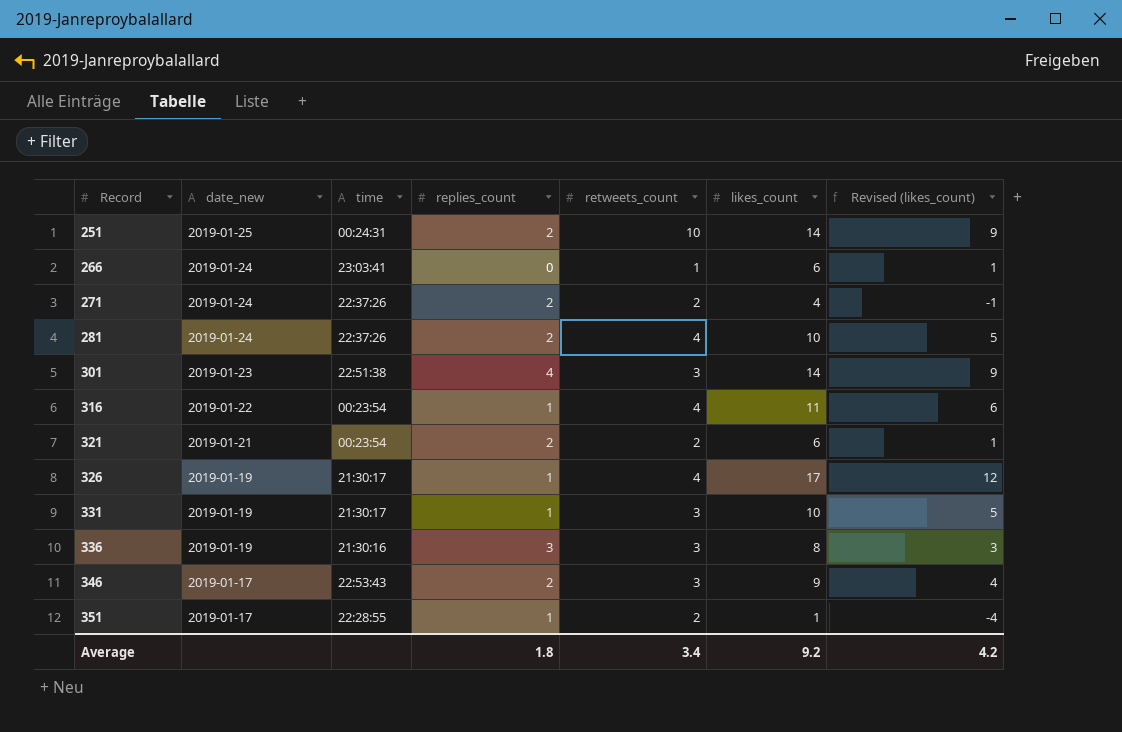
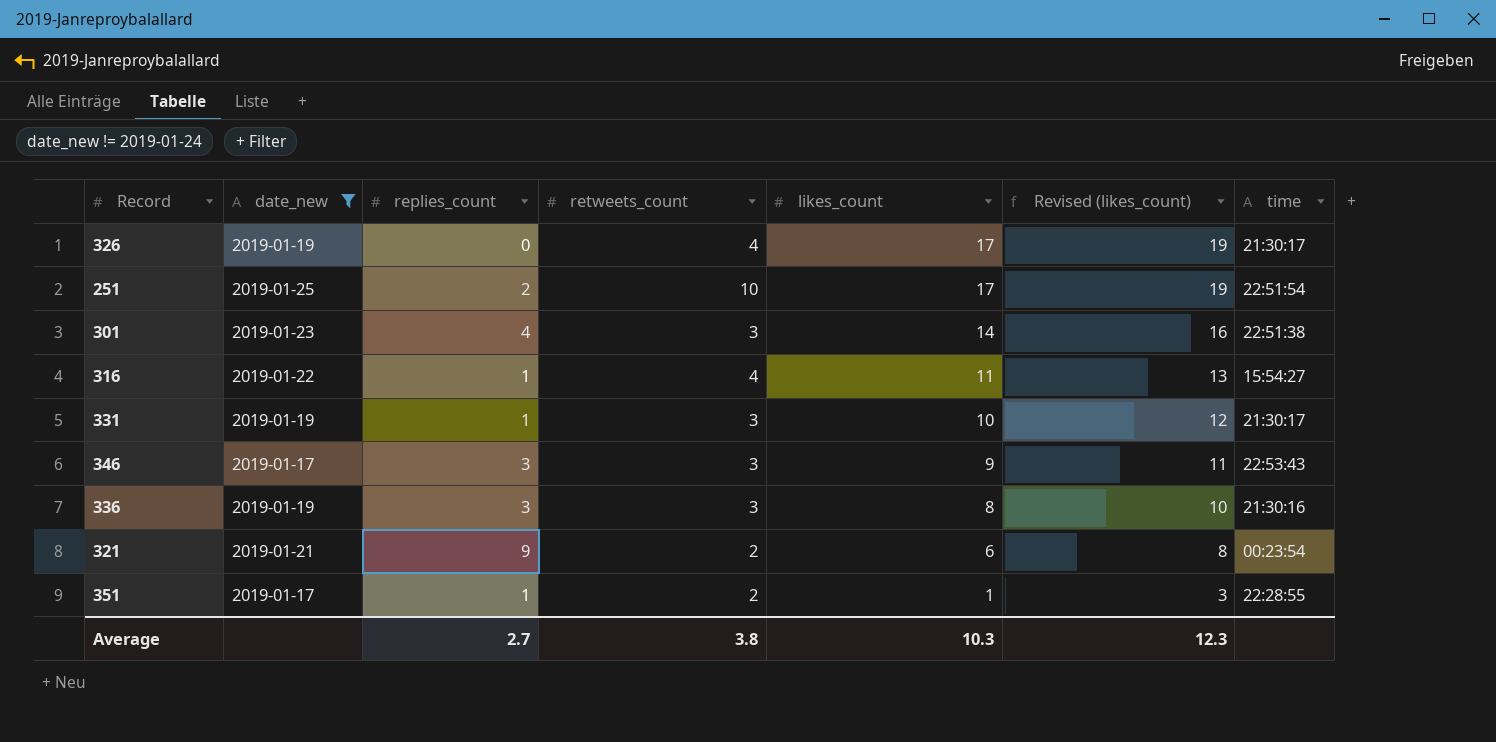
filter: none -> date_new != 2019-01-24
row order: Record ascending -> likes_count descending
column Revised (likes_count) | formula: [likes_count] - 5 -> [likes_count] + 2
column time | position: 3 -> 7
326 | replies_count: 1 -> 0
251 | likes_count: 14 -> 17
251 | time: 00:24:31 -> 22:51:54
316 | time: 00:23:54 -> 15:54:27
346 | replies_count: 2 -> 3
321 | replies_count: 2 -> 9
Average | replies_count: 1.8 -> 2.7
Average | retweets_count: 3.4 -> 3.8
Average | likes_count: 9.2 -> 10.3
Average | Revised (likes_count): 4.2 -> 12.3

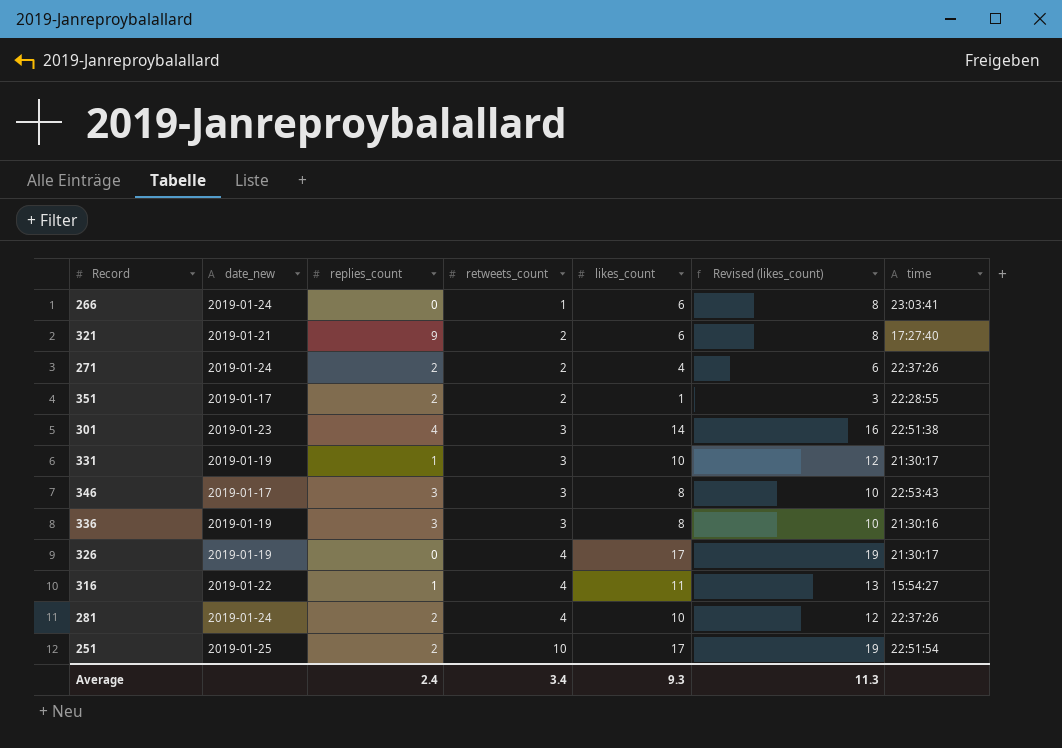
filter: date_new != 2019-01-24 -> none
row order: likes_count descending -> retweets_count ascending
321 | time: 00:23:54 -> 17:27:40
351 | replies_count: 1 -> 2
346 | likes_count: 9 -> 8
346 | Revised (likes_count): 11 -> 10
Average | replies_count: 2.7 -> 2.4
Average | retweets_count: 3.8 -> 3.4
Average | likes_count: 10.3 -> 9.3
Average | Revised (likes_count): 12.3 -> 11.3

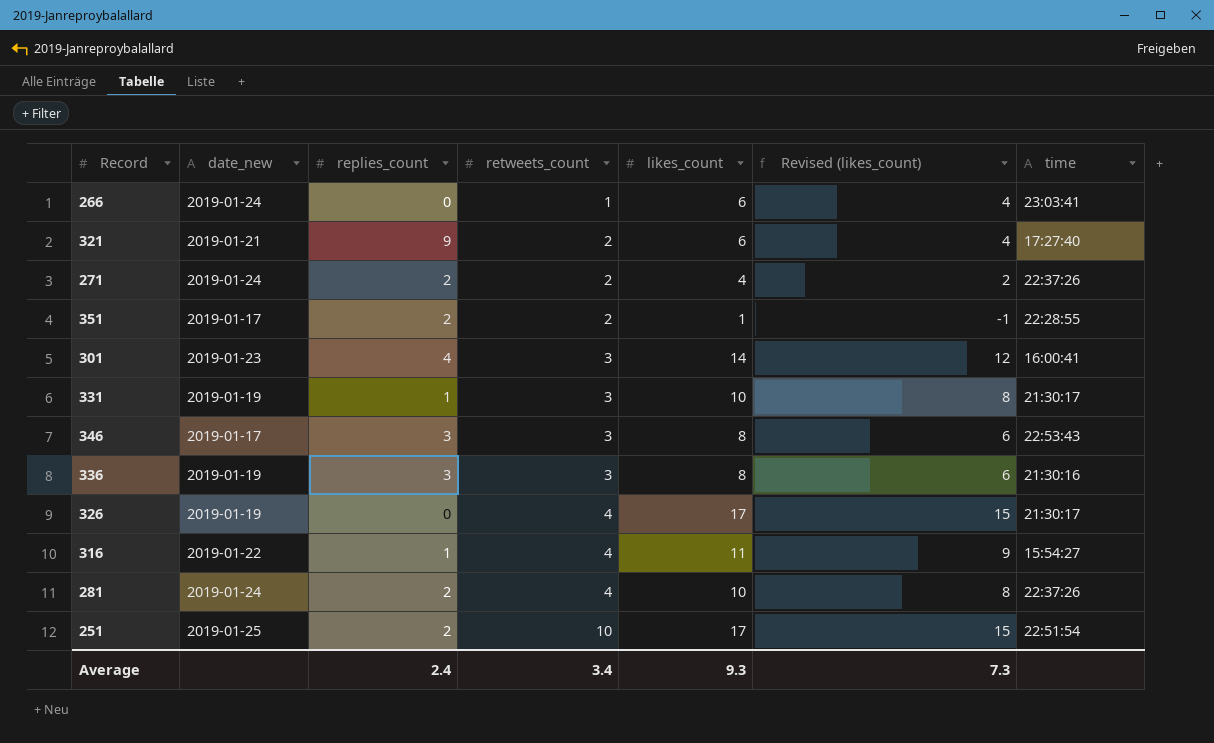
column Revised (likes_count) | formula: [likes_count] + 2 -> [likes_count] - 2
301 | time: 22:51:38 -> 16:00:41
Average | Revised (likes_count): 11.3 -> 7.3

